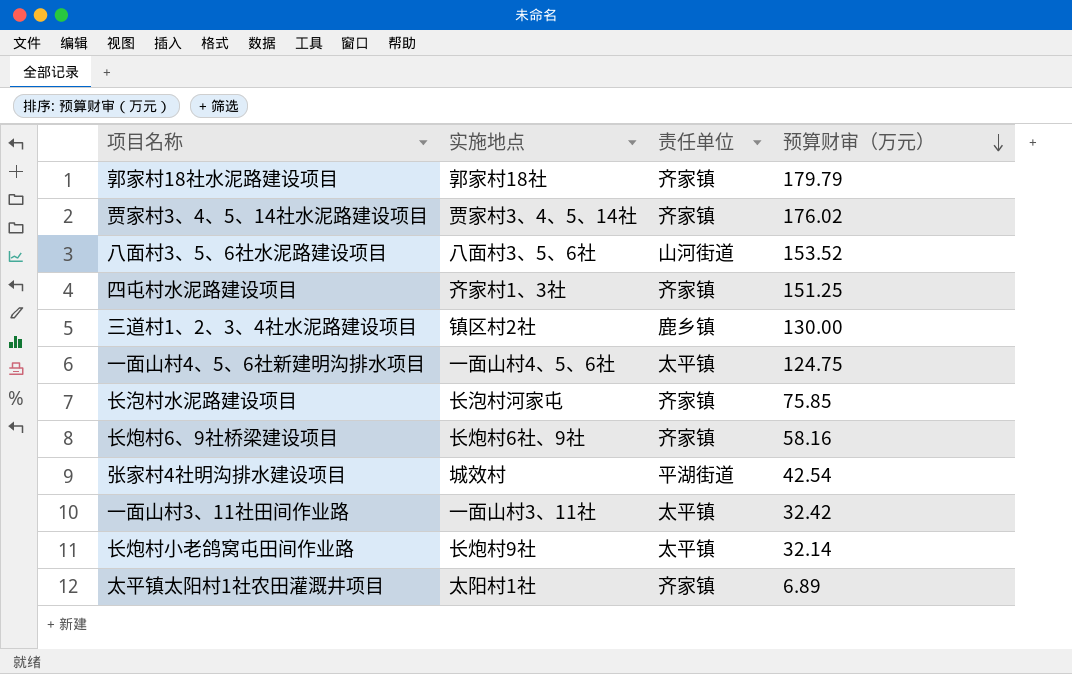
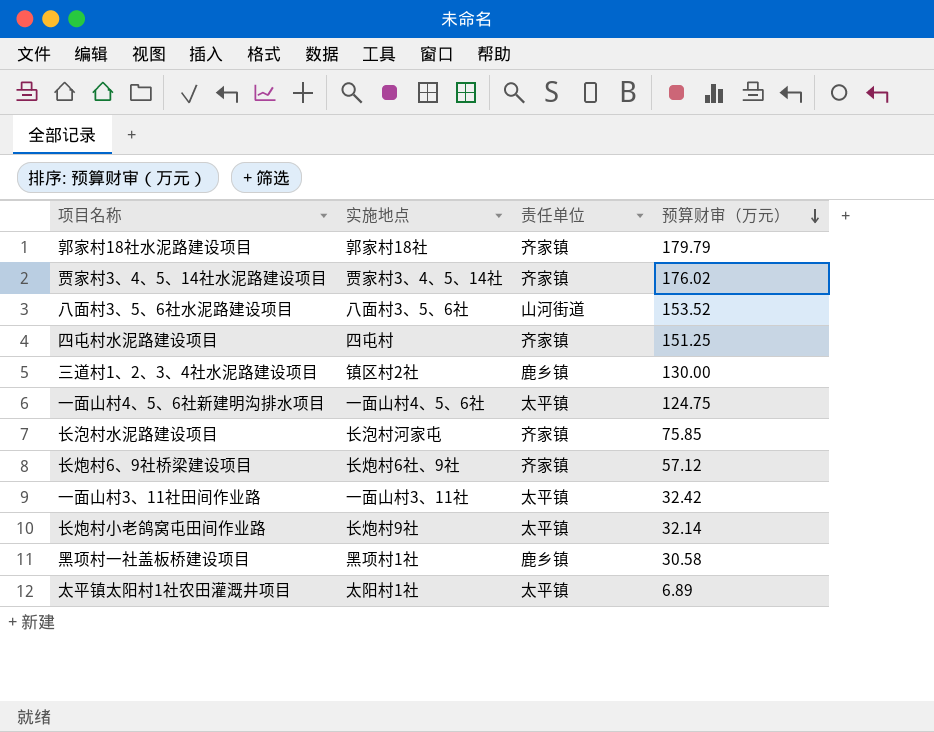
row 张家村4社明沟排水建设项目: 城效村 | 平湖街道 | 42.54 -> none
四屯村水泥路建设项目 | 实施地点: 齐家村1、3社 -> 四屯村
长炮村6、9社桥梁建设项目 | 预算财审（万元）: 58.16 -> 57.12
row 黑项村一社盖板桥建设项目: none -> 黑项村1社 | 鹿乡镇 | 30.58
太平镇太阳村1社农田灌溉井项目 | 责任单位: 齐家镇 -> 太平镇

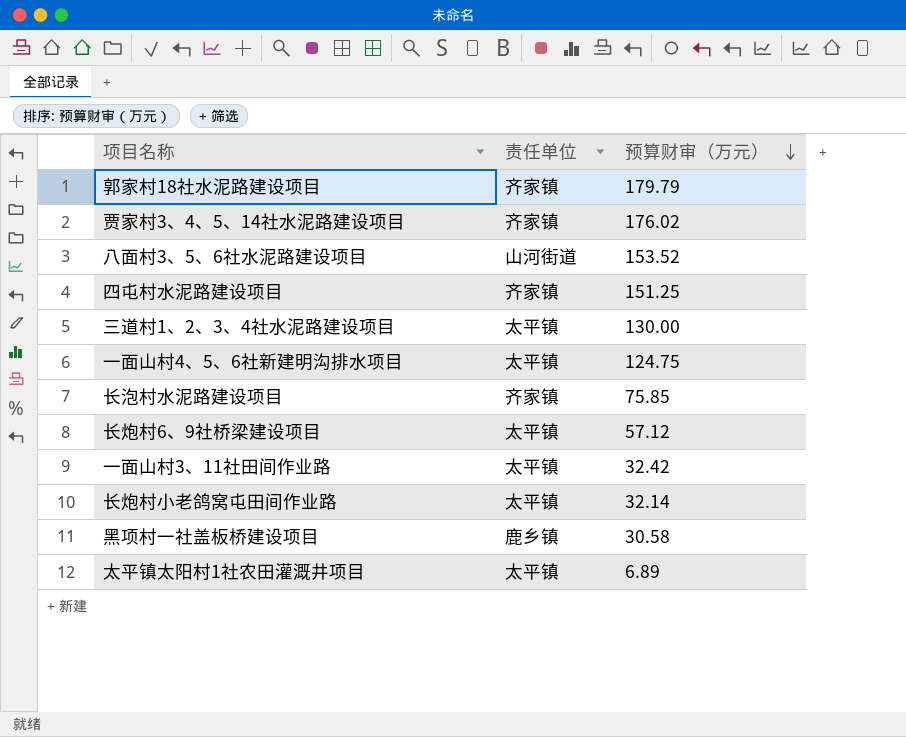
column 实施地点 | position: 2 -> none
三道村1、2、3、4社水泥路建设项目 | 责任单位: 鹿乡镇 -> 太平镇
长炮村6、9社桥梁建设项目 | 责任单位: 齐家镇 -> 太平镇

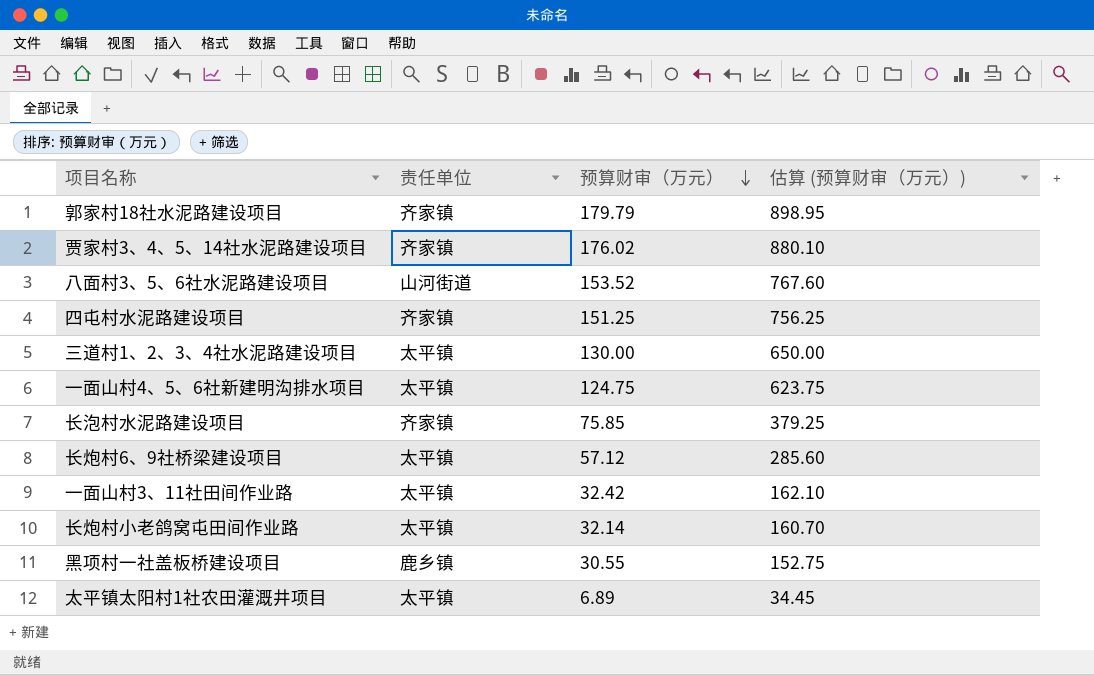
column 估算 (预算财审（万元）) | formula: none -> [预算财审（万元）] * 5
黑项村一社盖板桥建设项目 | 预算财审（万元）: 30.58 -> 30.55

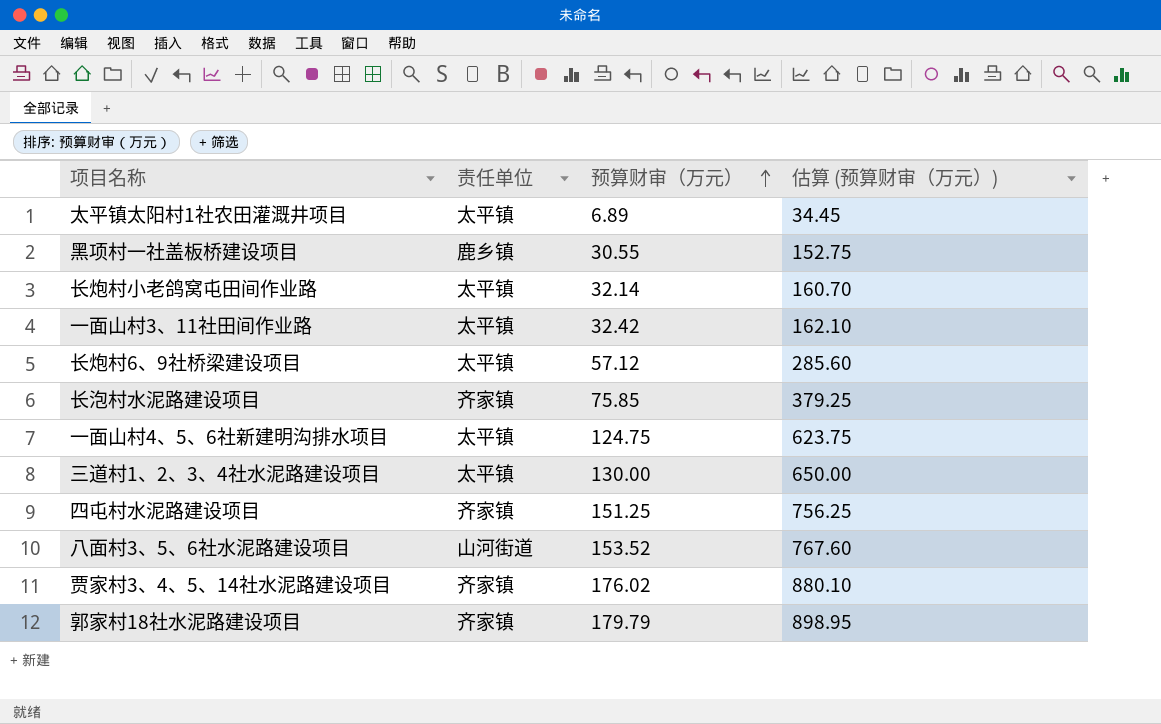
row order: 预算财审（万元） descending -> 预算财审（万元） ascending

